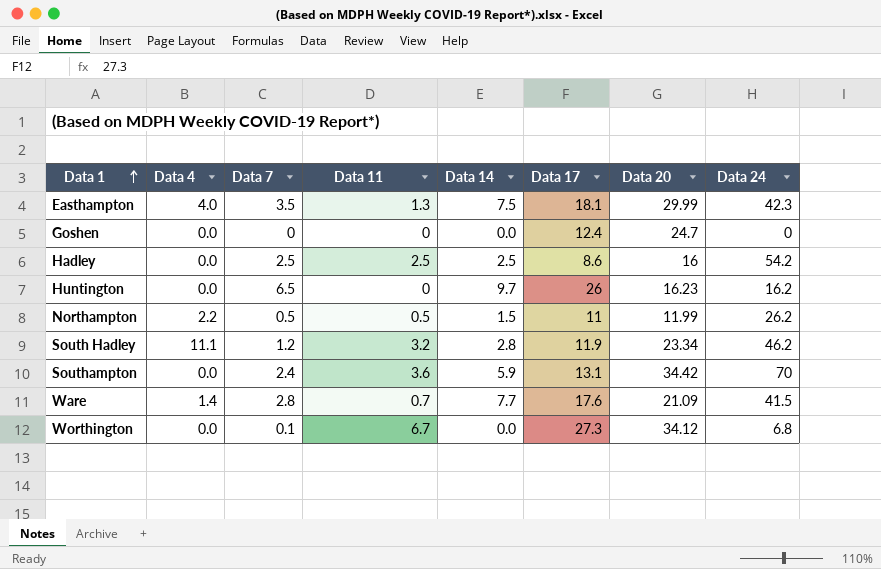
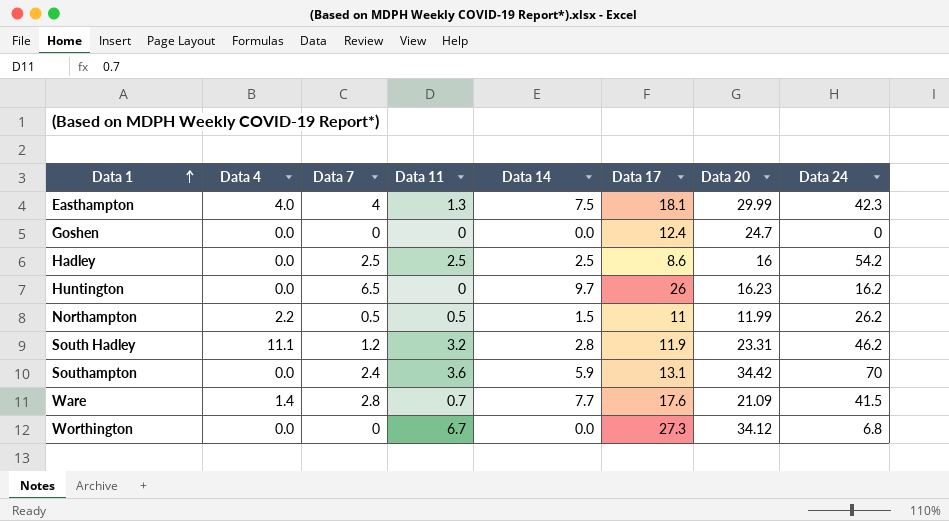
Easthampton | Data 7: 3.5 -> 4
South Hadley | Data 20: 23.34 -> 23.31
Worthington | Data 7: 0.1 -> 0

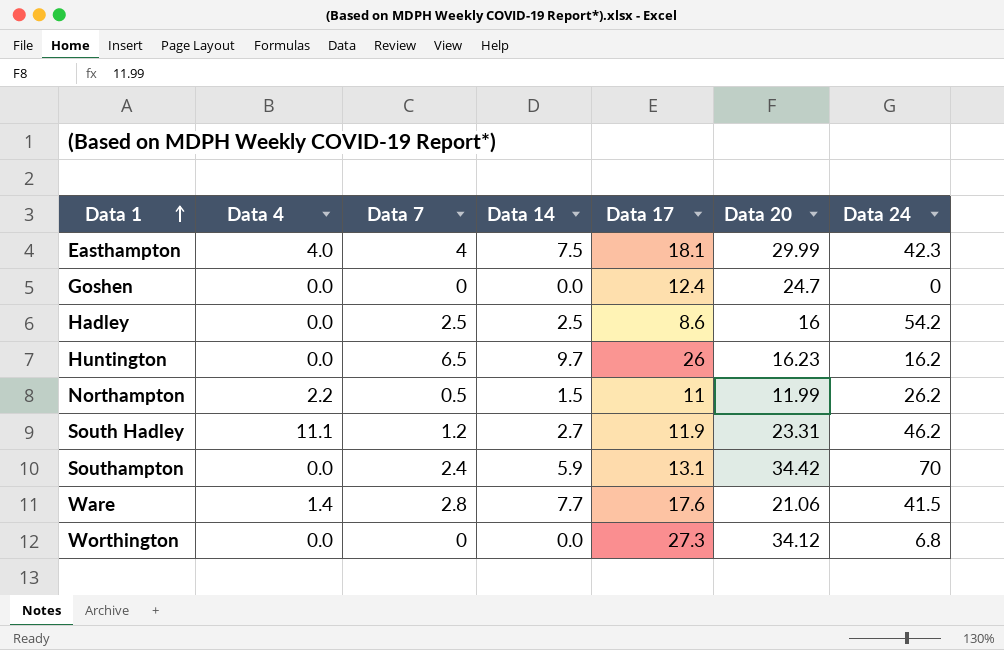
column Data 11 | position: 4 -> none
South Hadley | Data 14: 2.8 -> 2.7
Ware | Data 20: 21.09 -> 21.06

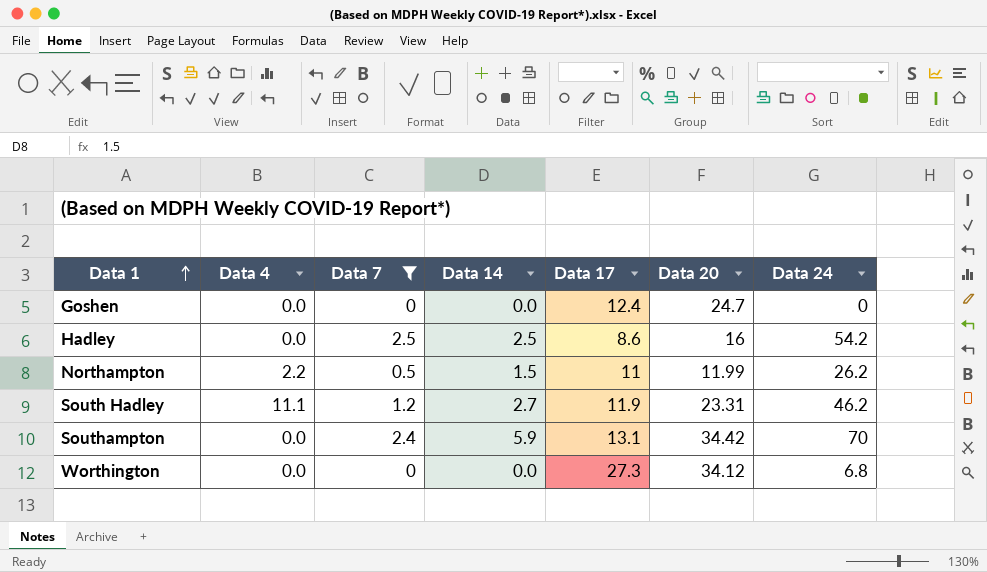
filter: none -> Data 7 <= 2.5

